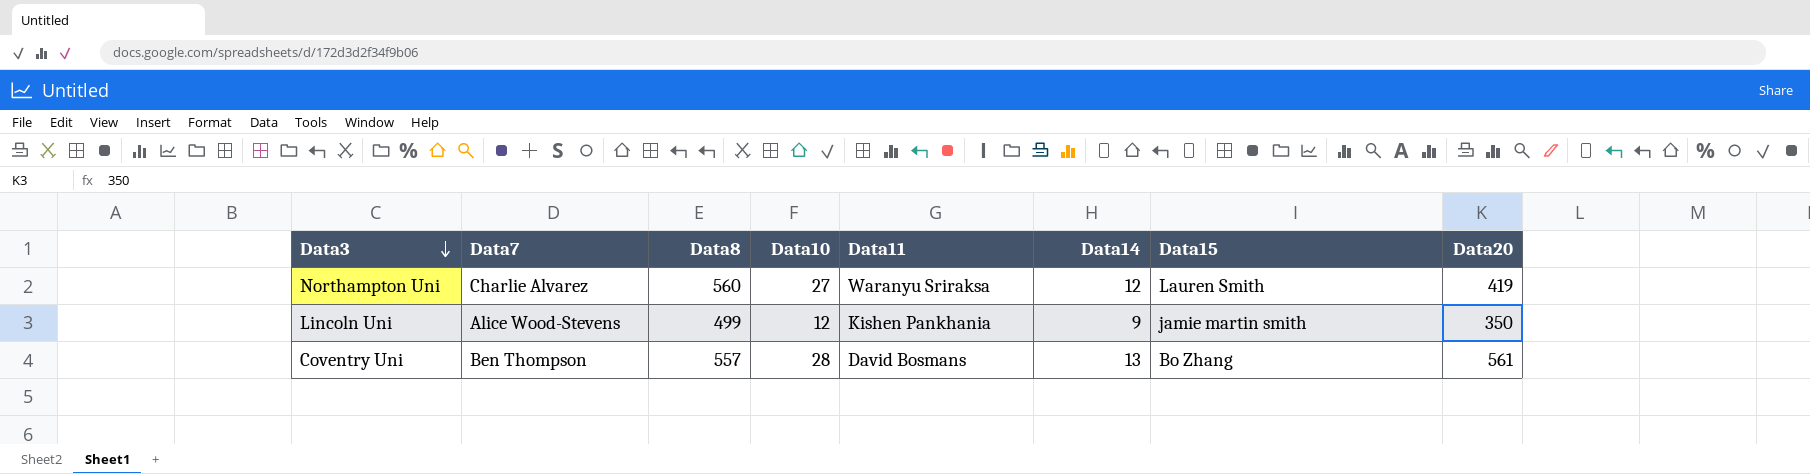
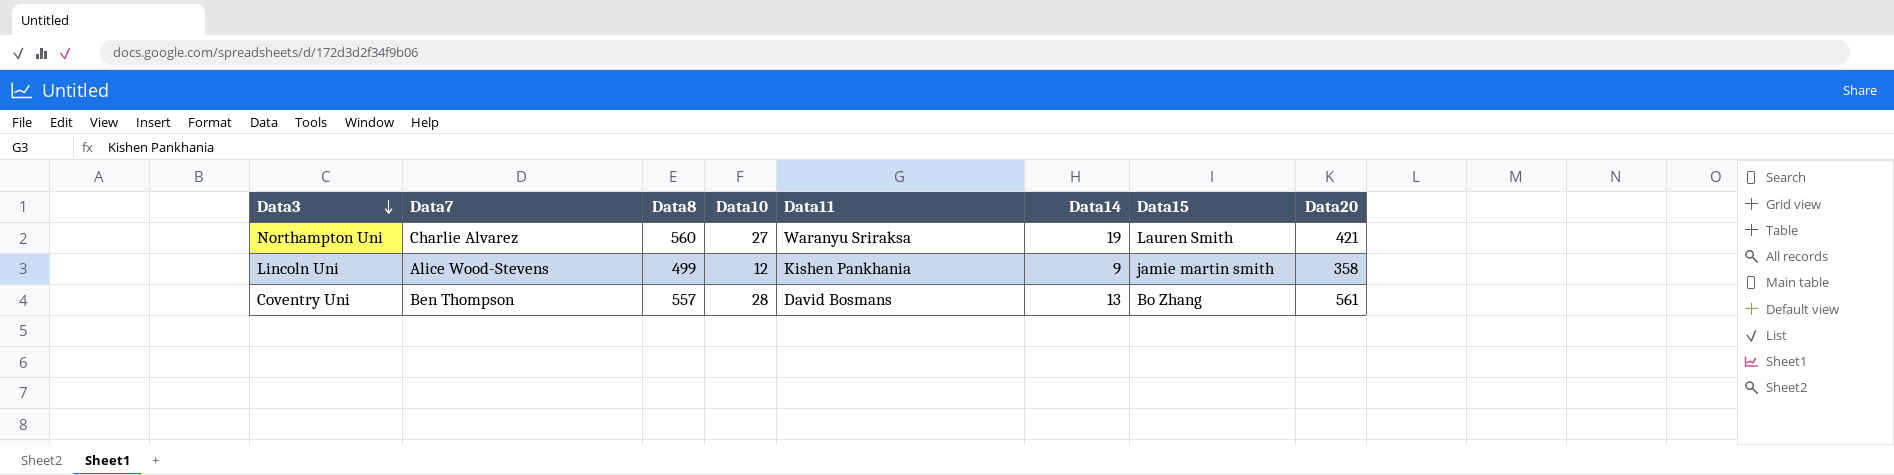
Northampton Uni | Data14: 12 -> 19
Northampton Uni | Data20: 419 -> 421
Lincoln Uni | Data20: 350 -> 358

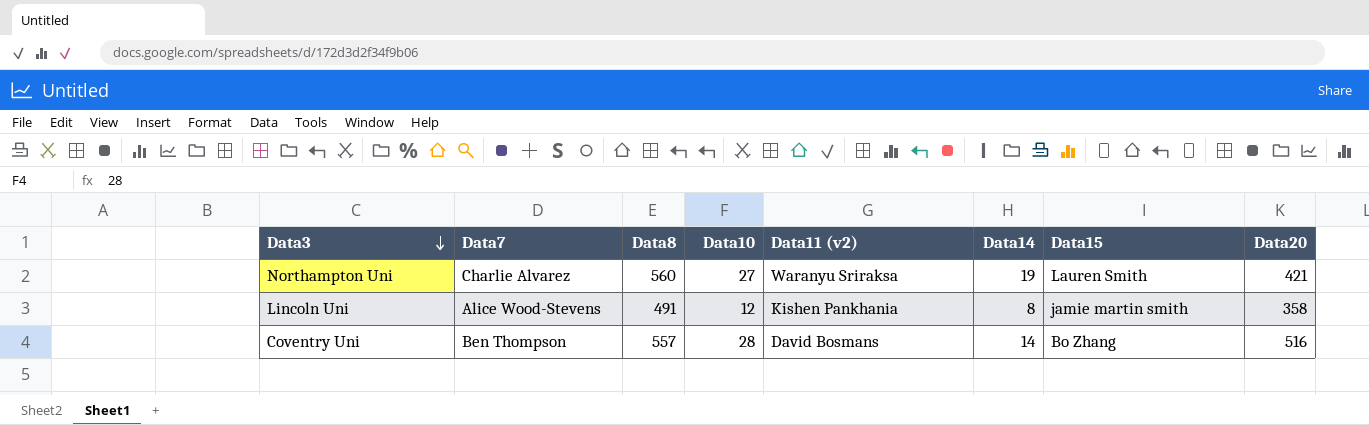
column name: Data11 -> Data11 (v2)
Lincoln Uni | Data8: 499 -> 491
Lincoln Uni | Data14: 9 -> 8
Coventry Uni | Data14: 13 -> 14
Coventry Uni | Data20: 561 -> 516

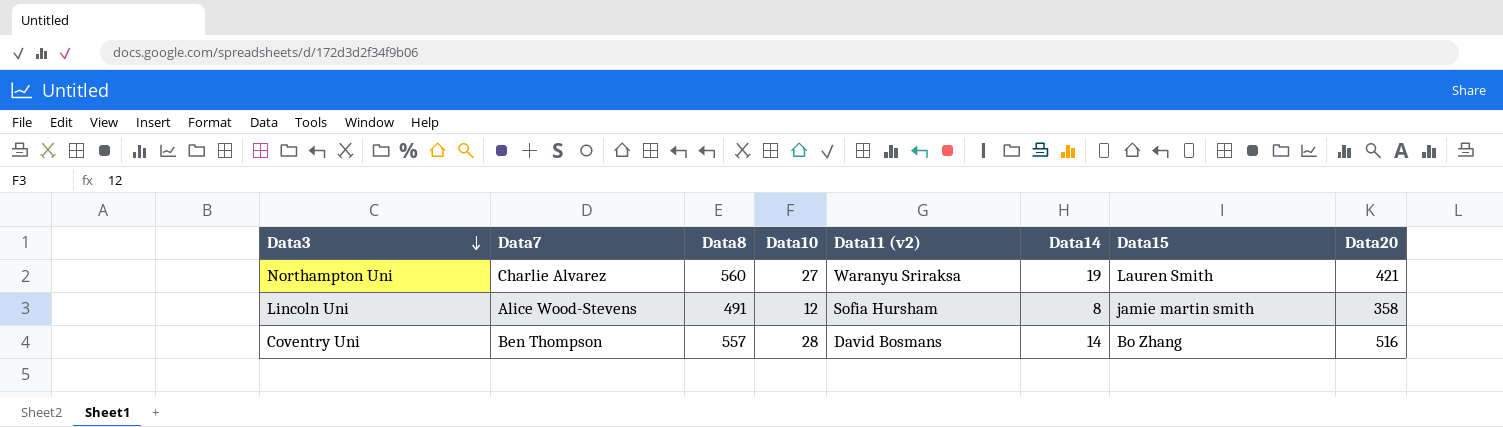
Lincoln Uni | Data11 (v2): Kishen Pankhania -> Sofia Hursham

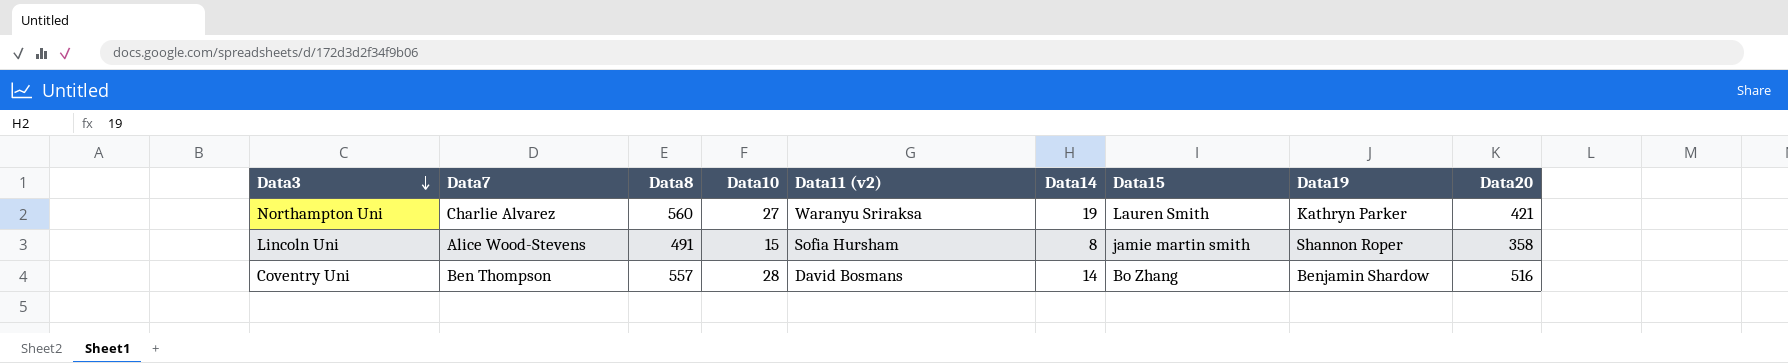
column Data19 | position: none -> 8
Lincoln Uni | Data10: 12 -> 15

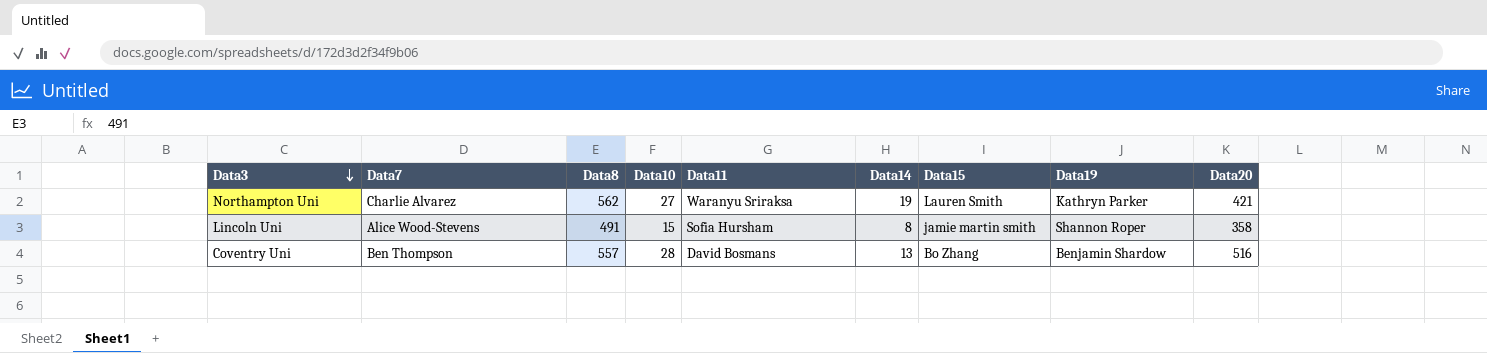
column name: Data11 (v2) -> Data11
Northampton Uni | Data8: 560 -> 562
Coventry Uni | Data14: 14 -> 13

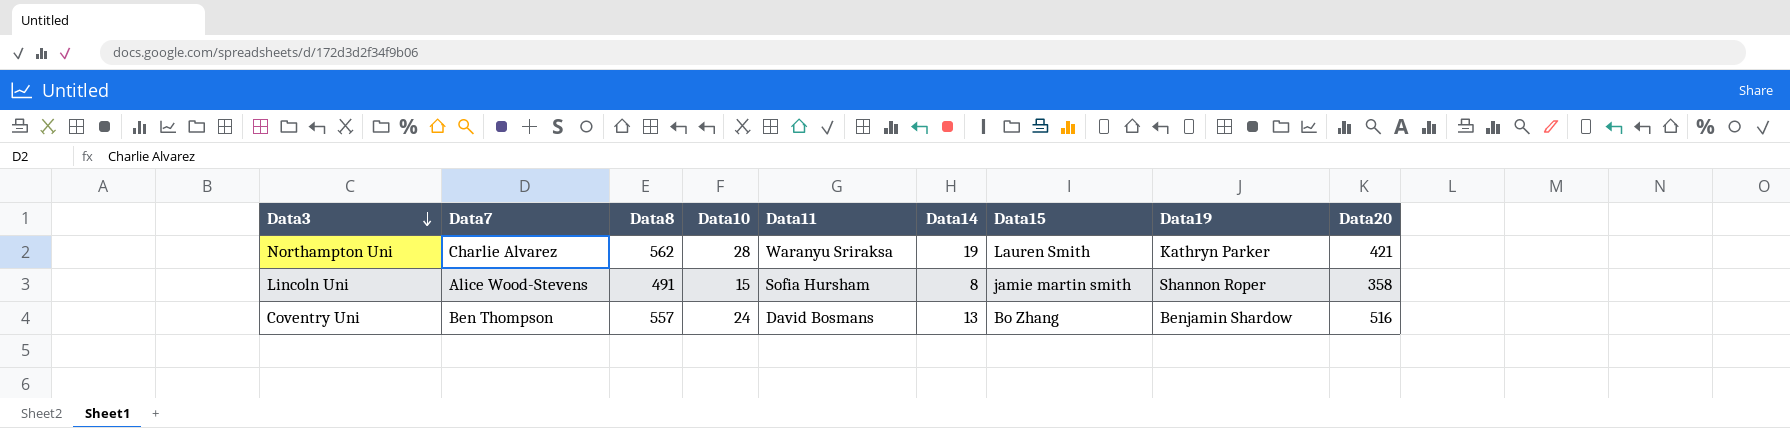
Northampton Uni | Data10: 27 -> 28
Coventry Uni | Data10: 28 -> 24

